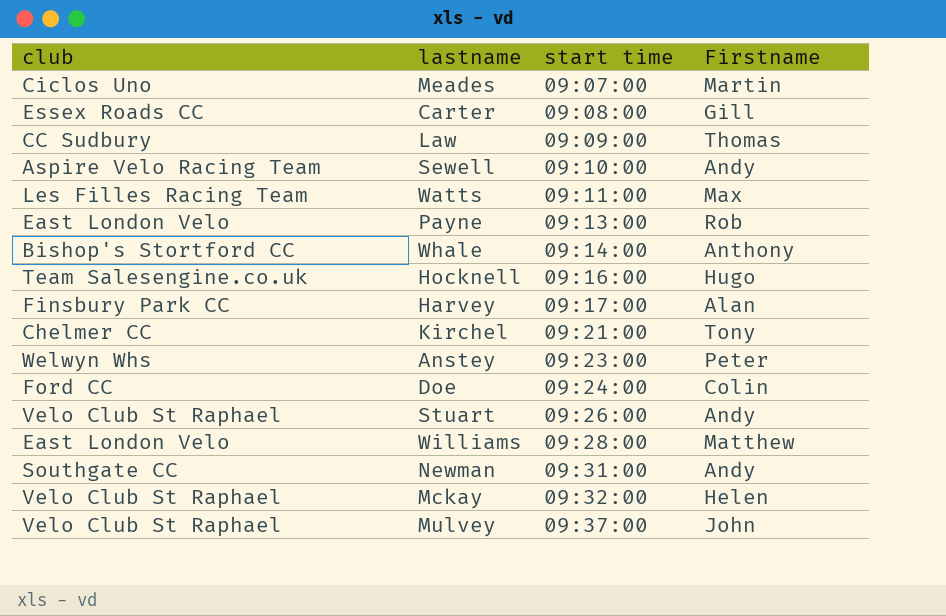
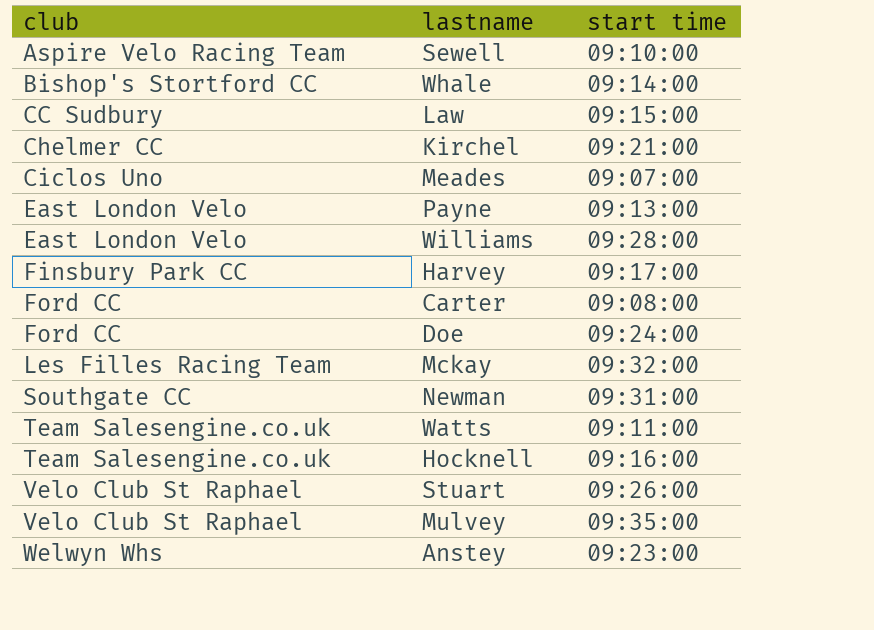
row order: start time ascending -> club ascending
column Firstname | position: 4 -> none
Law | start time: 09:09:00 -> 09:15:00
Carter | club: Essex Roads CC -> Ford CC
Mckay | club: Velo Club St Raphael -> Les Filles Racing Team
Watts | club: Les Filles Racing Team -> Team Salesengine.co.uk
Mulvey | start time: 09:37:00 -> 09:35:00

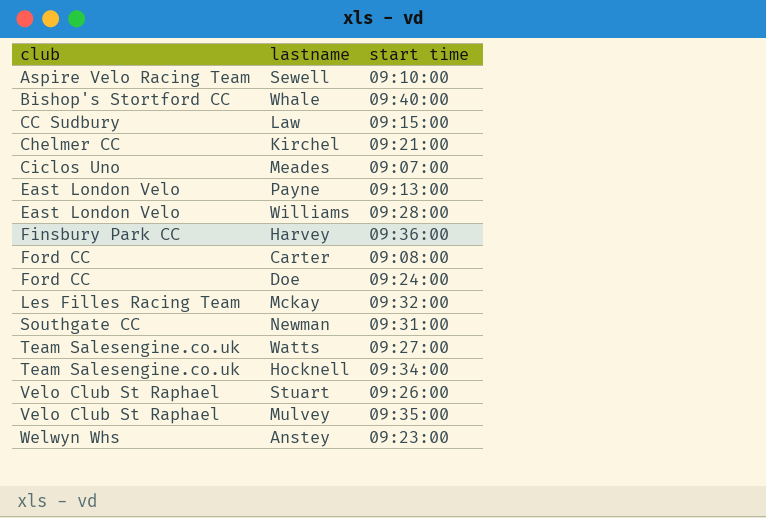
Whale | start time: 09:14:00 -> 09:40:00
Harvey | start time: 09:17:00 -> 09:36:00
Watts | start time: 09:11:00 -> 09:27:00
Hocknell | start time: 09:16:00 -> 09:34:00

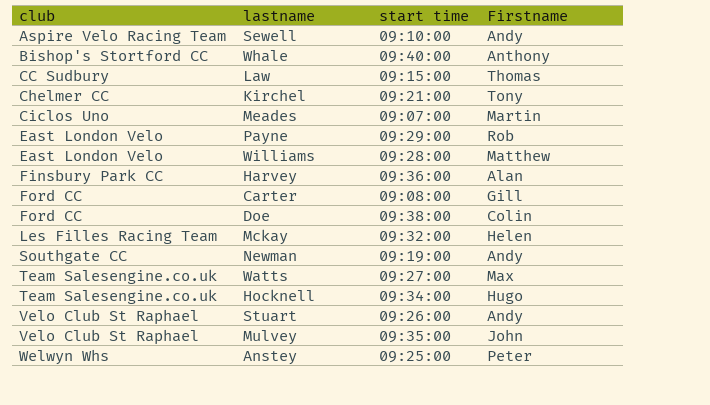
column Firstname | position: none -> 4
Payne | start time: 09:13:00 -> 09:29:00
Doe | start time: 09:24:00 -> 09:38:00
Newman | start time: 09:31:00 -> 09:19:00
Anstey | start time: 09:23:00 -> 09:25:00

